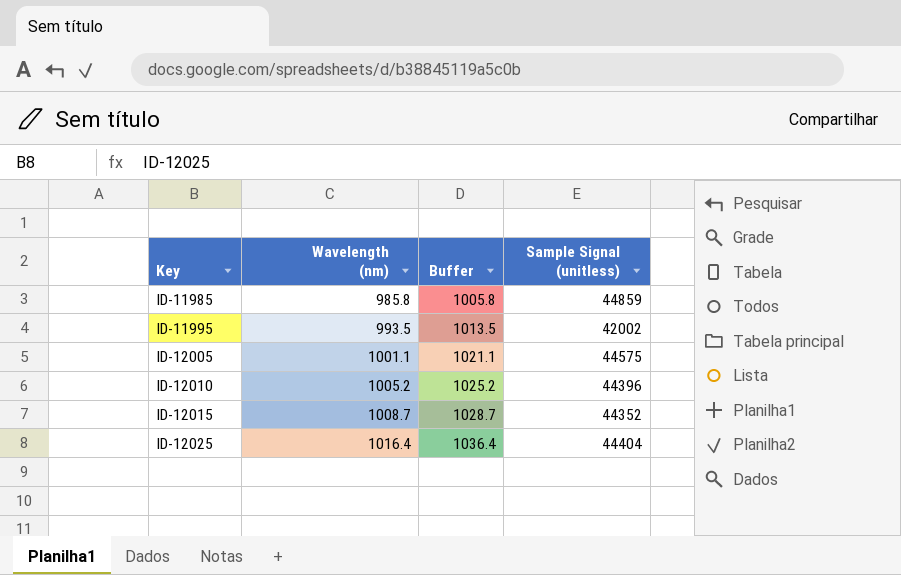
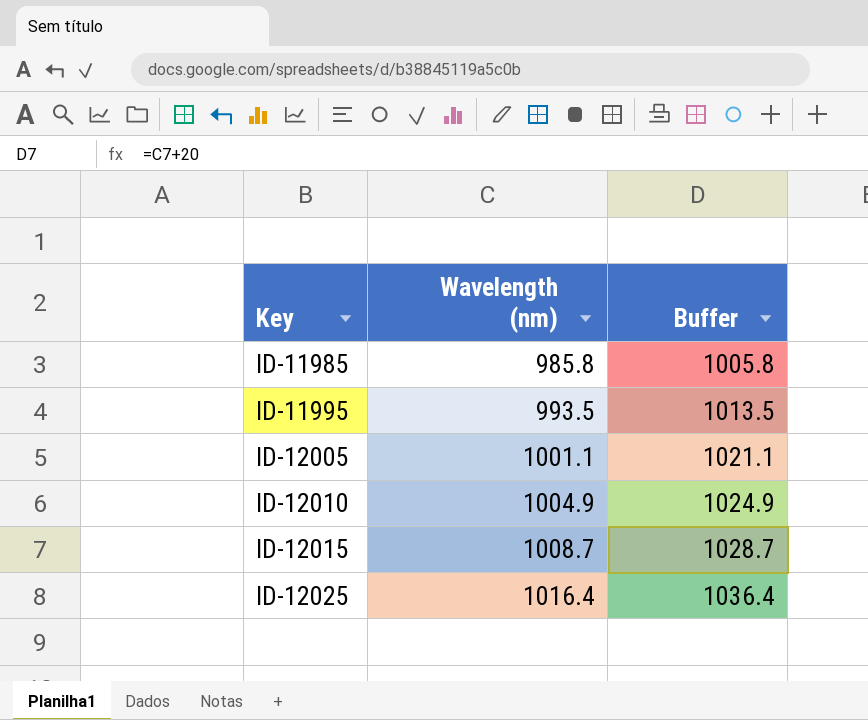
column Sample Signal (unitless) | position: 4 -> none
ID-12010 | Wavelength (nm): 1005.2 -> 1004.9
ID-12010 | Buffer: 1025.2 -> 1024.9

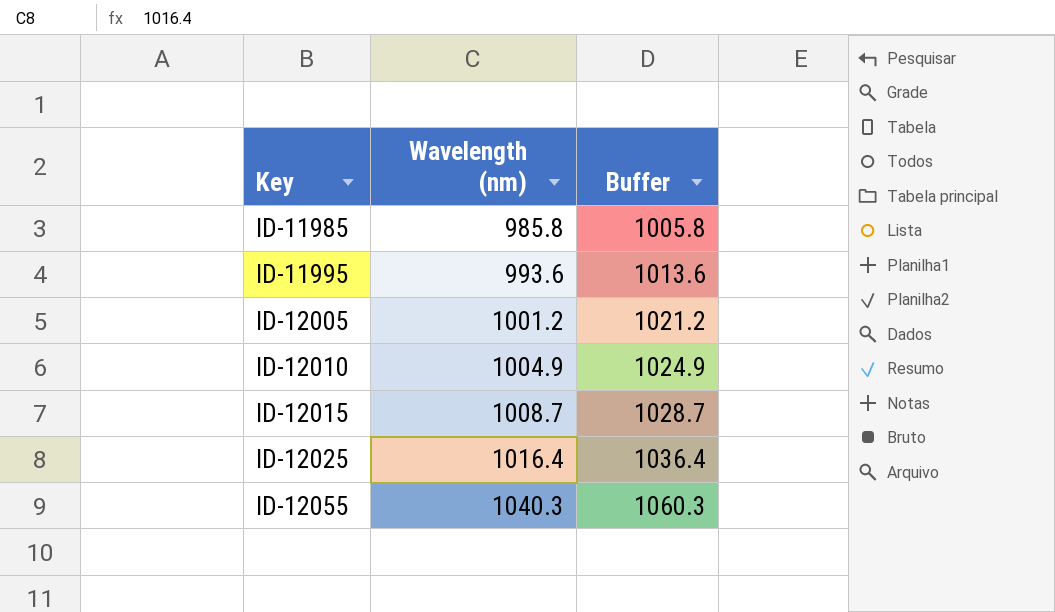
ID-11995 | Wavelength (nm): 993.5 -> 993.6
ID-11995 | Buffer: 1013.5 -> 1013.6
ID-12005 | Wavelength (nm): 1001.1 -> 1001.2
ID-12005 | Buffer: 1021.1 -> 1021.2
row ID-12055: none -> 1040.3 | 1060.3

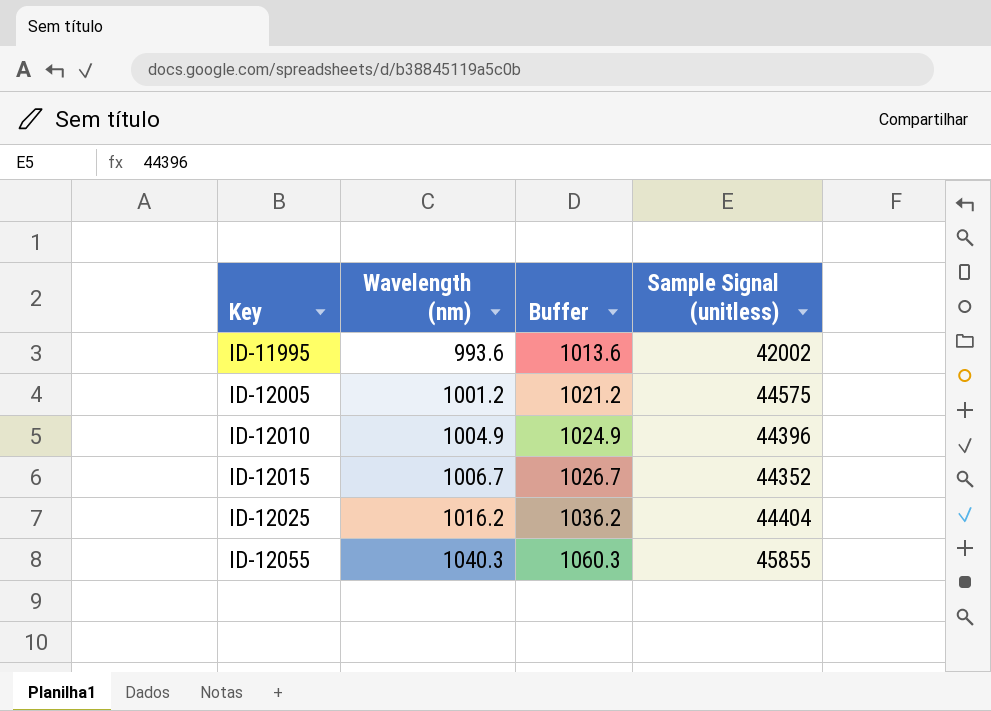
column Sample Signal (unitless) | position: none -> 4
row ID-11985: 985.8 | 1005.8 -> none
ID-12015 | Wavelength (nm): 1008.7 -> 1006.7
ID-12015 | Buffer: 1028.7 -> 1026.7
ID-12025 | Wavelength (nm): 1016.4 -> 1016.2
ID-12025 | Buffer: 1036.4 -> 1036.2

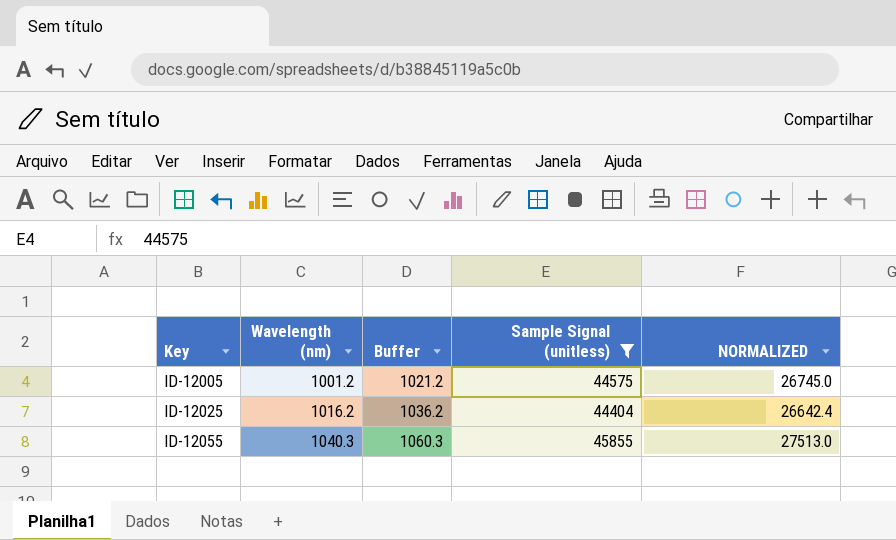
filter: none -> Sample Signal (unitless) >= 44404
column NORMALIZED | formula: none -> [Sample Signal (unitless)] * 0.6

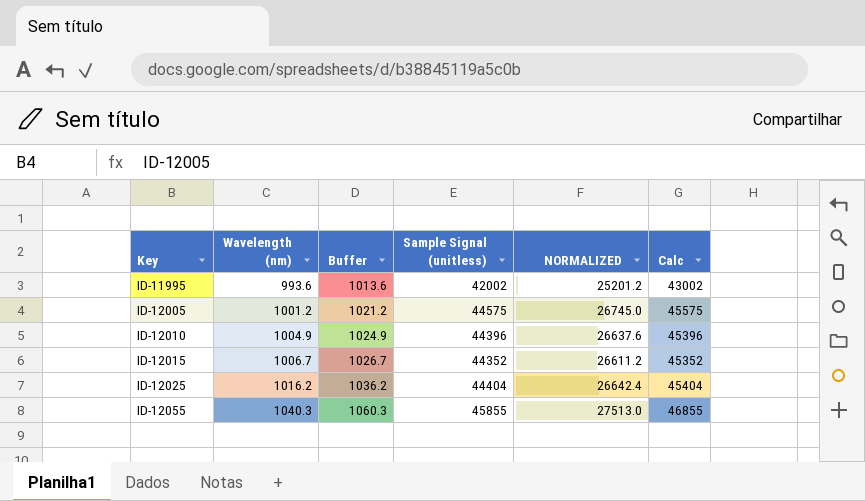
filter: Sample Signal (unitless) >= 44404 -> none
column Calc | formula: none -> [Sample Signal (unitless)] + 1000

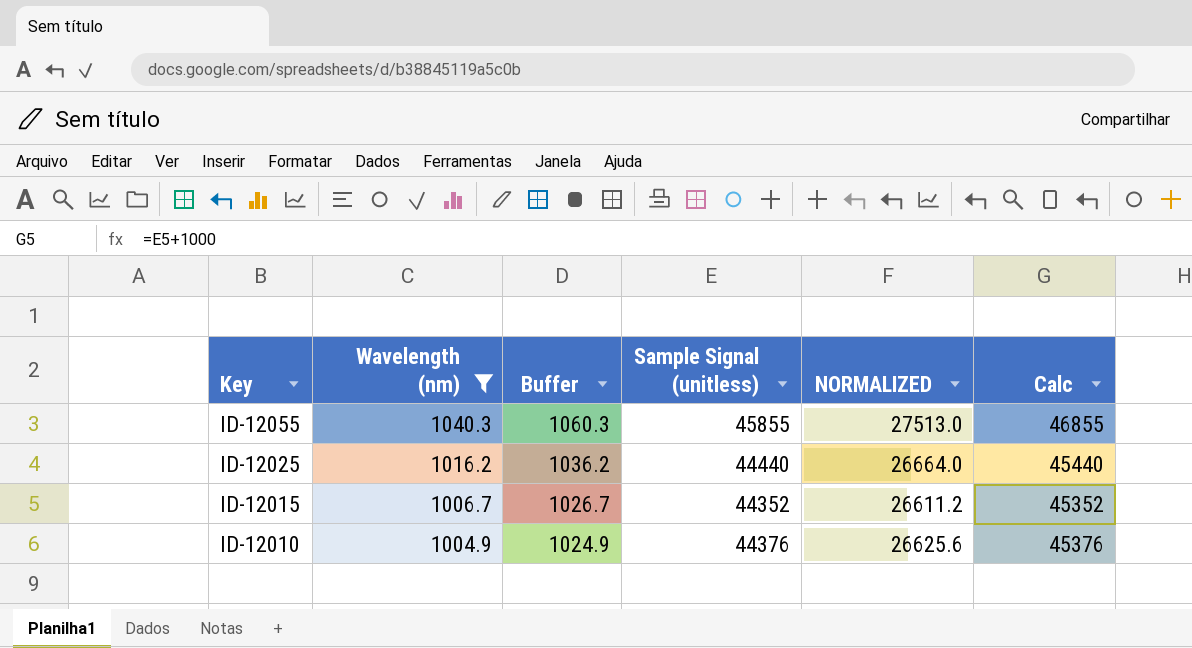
filter: none -> Wavelength (nm) >= 1004.9
row order: Key ascending -> Key descending
ID-12025 | Sample Signal (unitless): 44404 -> 44440
ID-12025 | NORMALIZED: 26642.4 -> 26664.0
ID-12025 | Calc: 45404 -> 45440
ID-12010 | Sample Signal (unitless): 44396 -> 44376
ID-12010 | NORMALIZED: 26637.6 -> 26625.6
ID-12010 | Calc: 45396 -> 45376

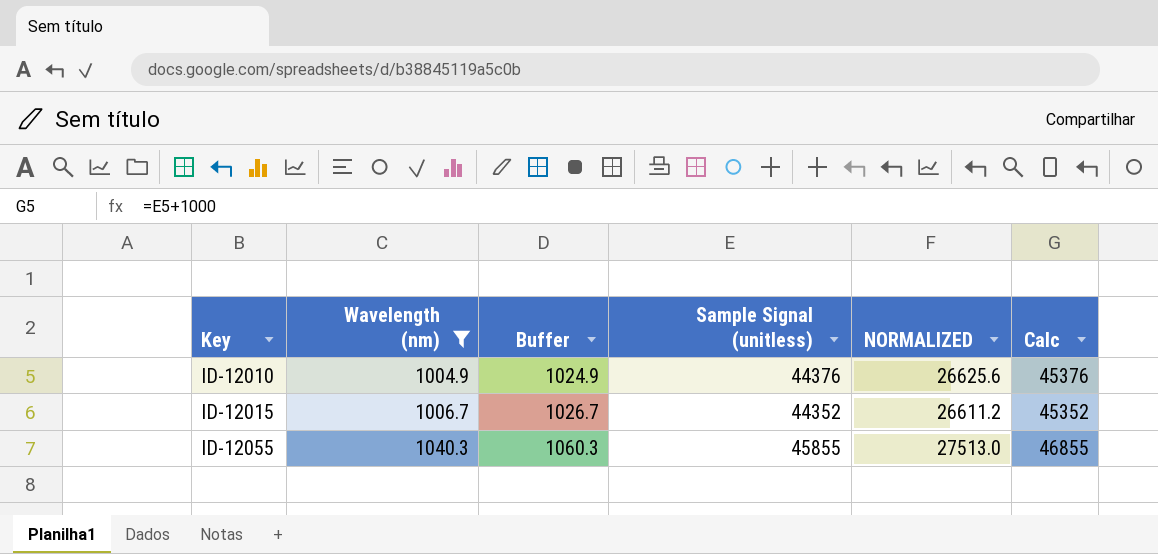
row order: Key descending -> Key ascending
row ID-12025: 1016.2 | 1036.2 | 44440 | 26664.0 | 45440 -> none

